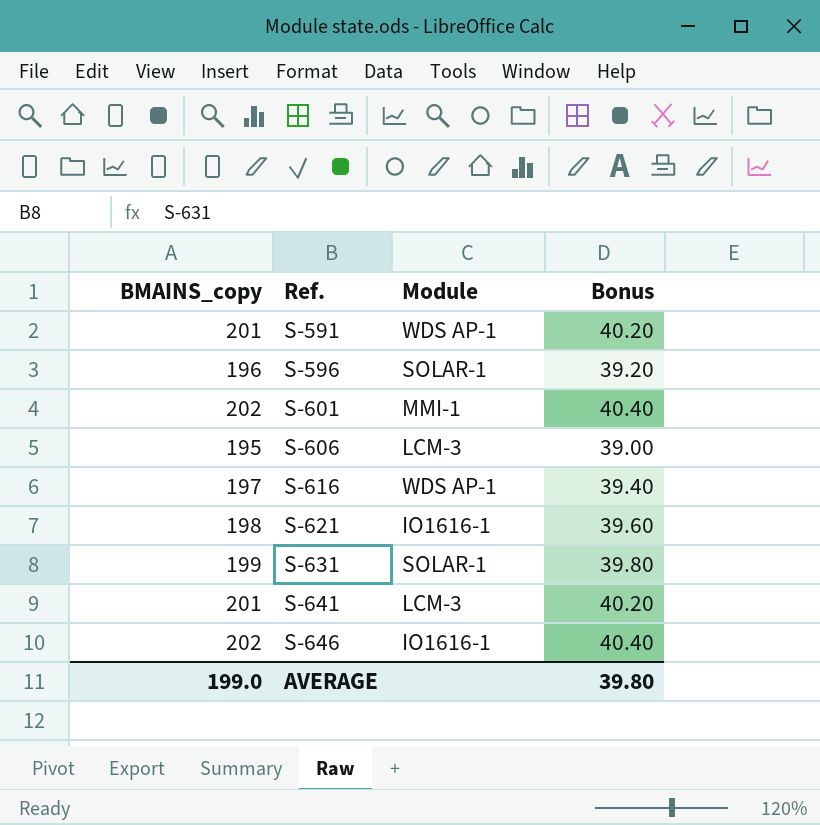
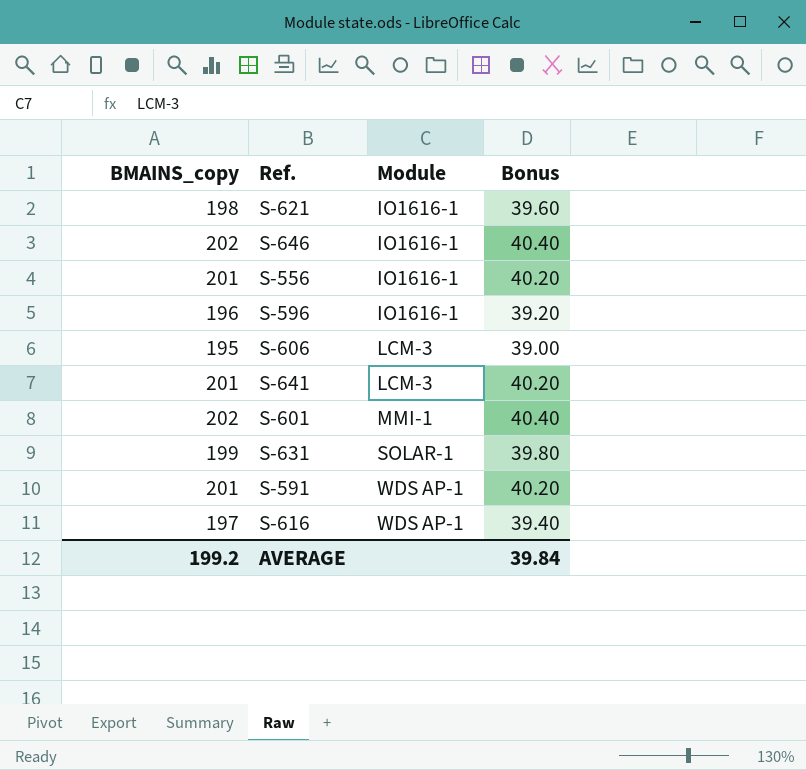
row order: Ref. ascending -> Module ascending
row S-556: none -> 201 | IO1616-1 | 40.20
S-596 | Module: SOLAR-1 -> IO1616-1
AVERAGE | BMAINS_copy: 199.0 -> 199.2
AVERAGE | Bonus: 39.80 -> 39.84

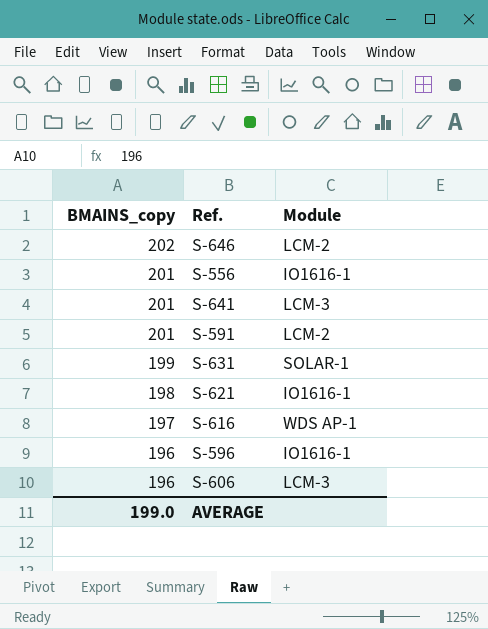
row order: Module ascending -> BMAINS_copy descending
column Bonus | formula: [BMAINS_copy] * 0.2 -> none
row S-601: 202 | MMI-1 | 40.40 -> none
S-646 | Module: IO1616-1 -> LCM-2
S-591 | Module: WDS AP-1 -> LCM-2
S-606 | BMAINS_copy: 195 -> 196
AVERAGE | BMAINS_copy: 199.2 -> 199.0

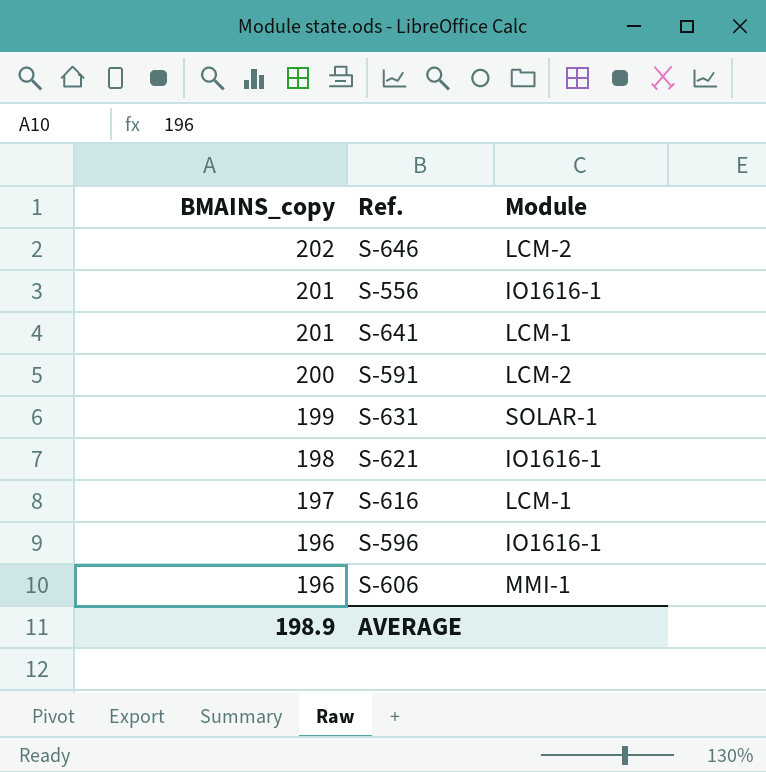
S-641 | Module: LCM-3 -> LCM-1
S-591 | BMAINS_copy: 201 -> 200
S-616 | Module: WDS AP-1 -> LCM-1
S-606 | Module: LCM-3 -> MMI-1
AVERAGE | BMAINS_copy: 199.0 -> 198.9

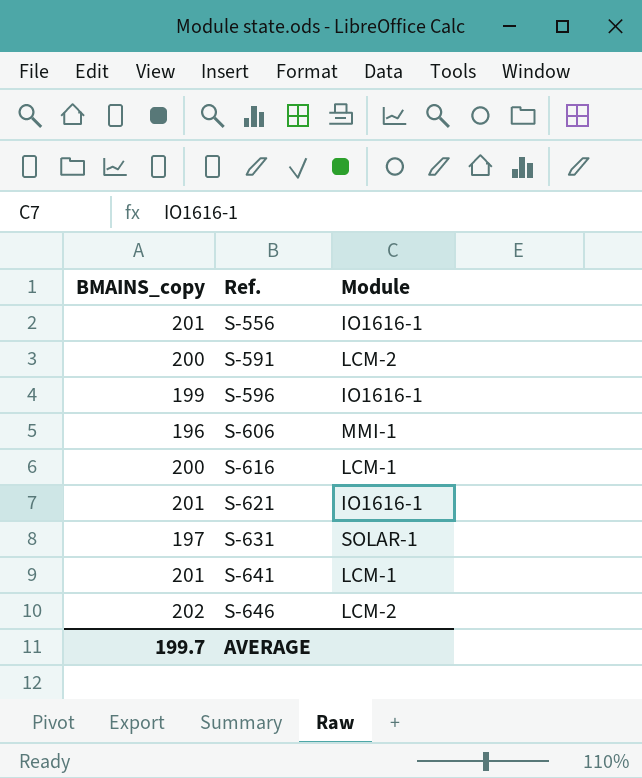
row order: BMAINS_copy descending -> Ref. ascending
S-596 | BMAINS_copy: 196 -> 199
S-616 | BMAINS_copy: 197 -> 200
S-621 | BMAINS_copy: 198 -> 201
S-631 | BMAINS_copy: 199 -> 197
AVERAGE | BMAINS_copy: 198.9 -> 199.7

